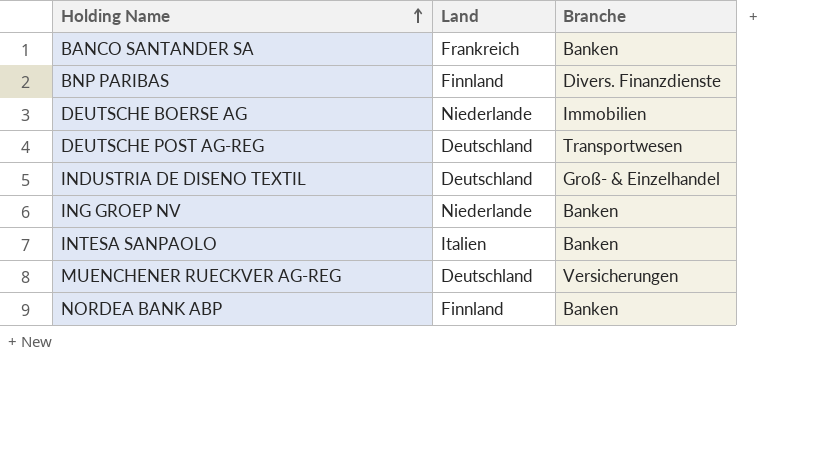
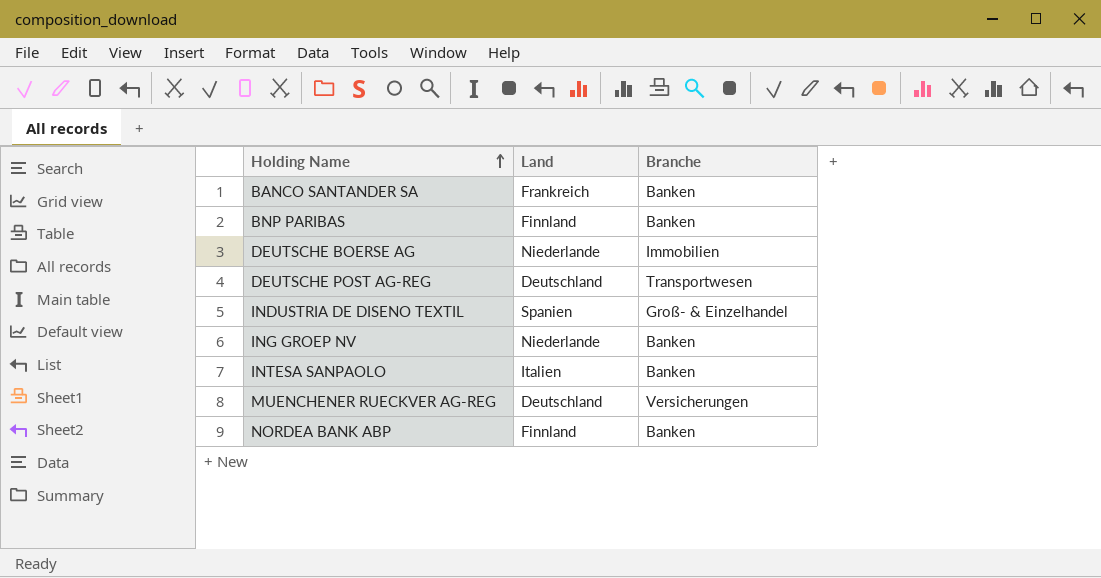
BNP PARIBAS | Branche: Divers. Finanzdienste -> Banken
INDUSTRIA DE DISENO TEXTIL | Land: Deutschland -> Spanien

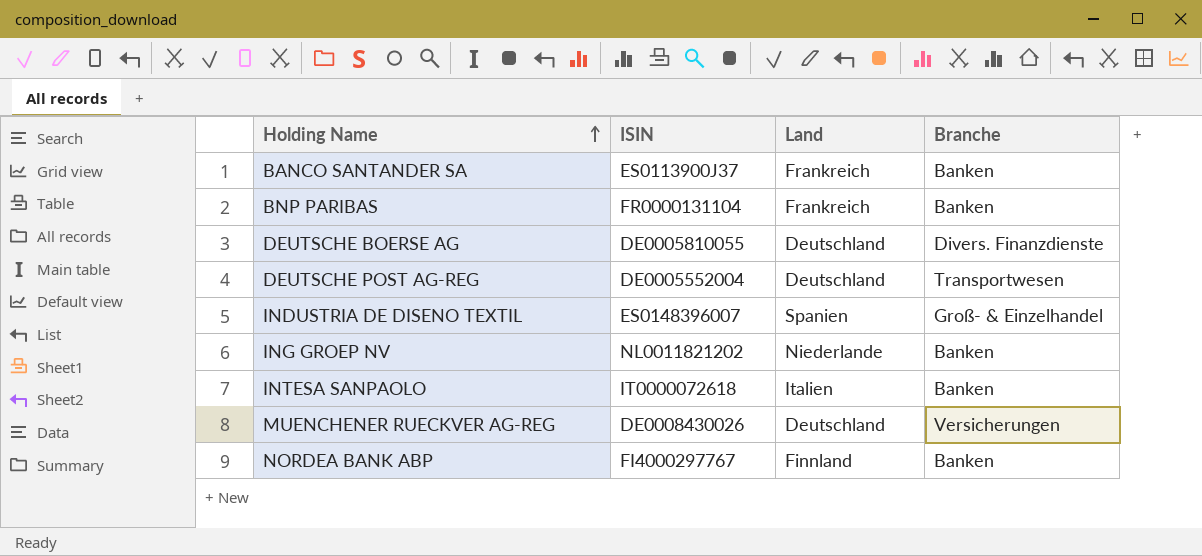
column ISIN | position: none -> 2
BNP PARIBAS | Land: Finnland -> Frankreich
DEUTSCHE BOERSE AG | Land: Niederlande -> Deutschland
DEUTSCHE BOERSE AG | Branche: Immobilien -> Divers. Finanzdienste

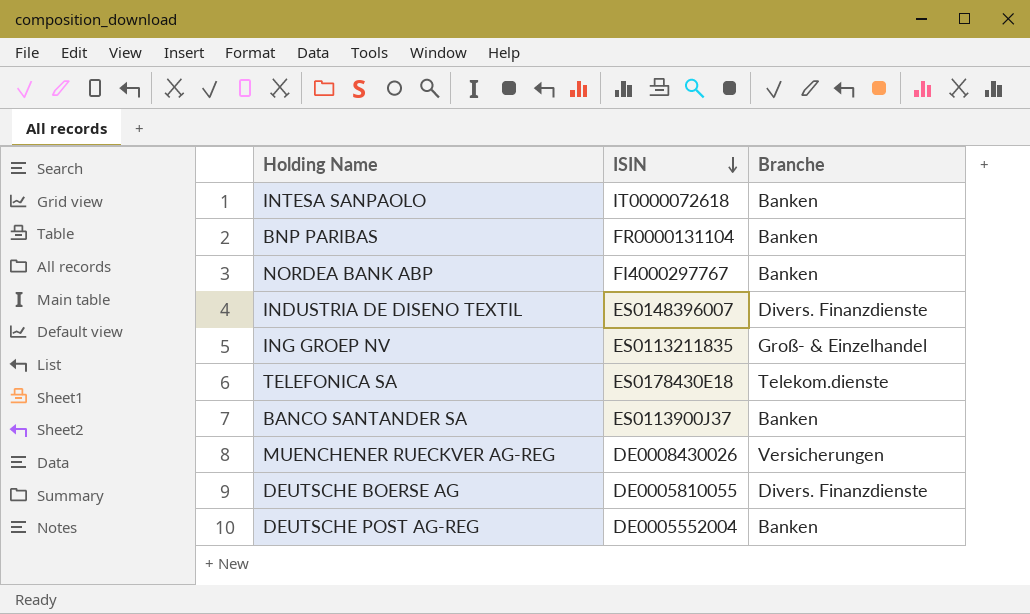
row order: Holding Name ascending -> ISIN descending
column Land | position: 3 -> none
INDUSTRIA DE DISENO TEXTIL | Branche: Groß- & Einzelhandel -> Divers. Finanzdienste
ING GROEP NV | ISIN: NL0011821202 -> ES0113211835
ING GROEP NV | Branche: Banken -> Groß- & Einzelhandel
row TELEFONICA SA: none -> ES0178430E18 | Telekom.dienste
DEUTSCHE POST AG-REG | Branche: Transportwesen -> Banken

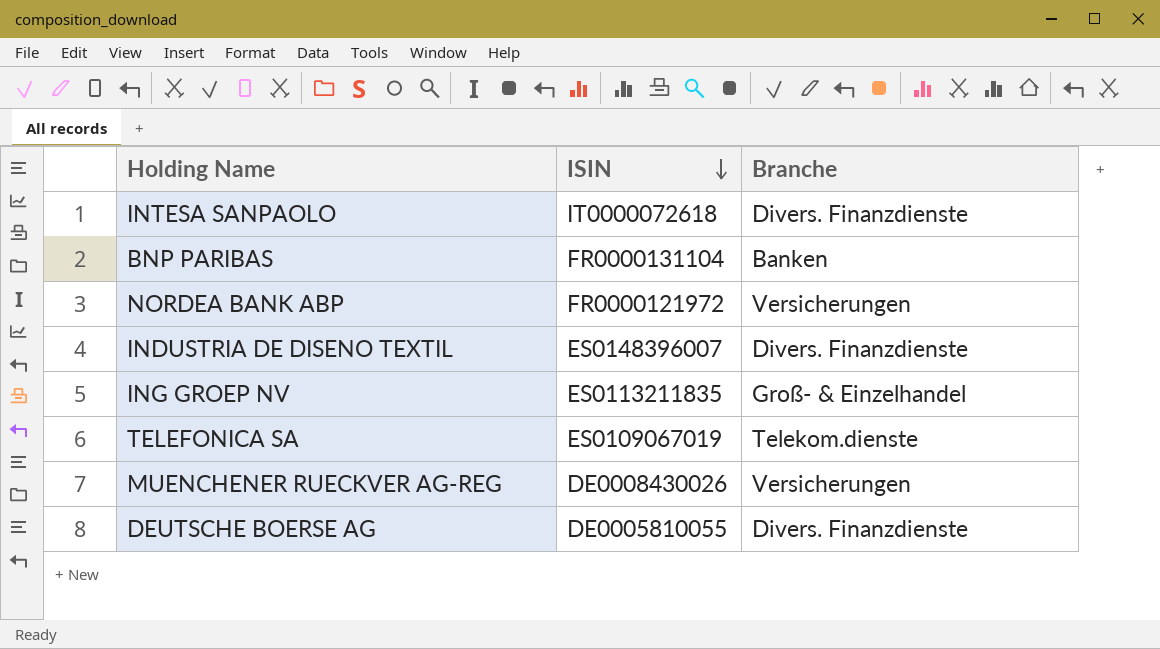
row BANCO SANTANDER SA: ES0113900J37 | Banken -> none
row DEUTSCHE POST AG-REG: DE0005552004 | Banken -> none
INTESA SANPAOLO | Branche: Banken -> Divers. Finanzdienste
NORDEA BANK ABP | ISIN: FI4000297767 -> FR0000121972
NORDEA BANK ABP | Branche: Banken -> Versicherungen
TELEFONICA SA | ISIN: ES0178430E18 -> ES0109067019

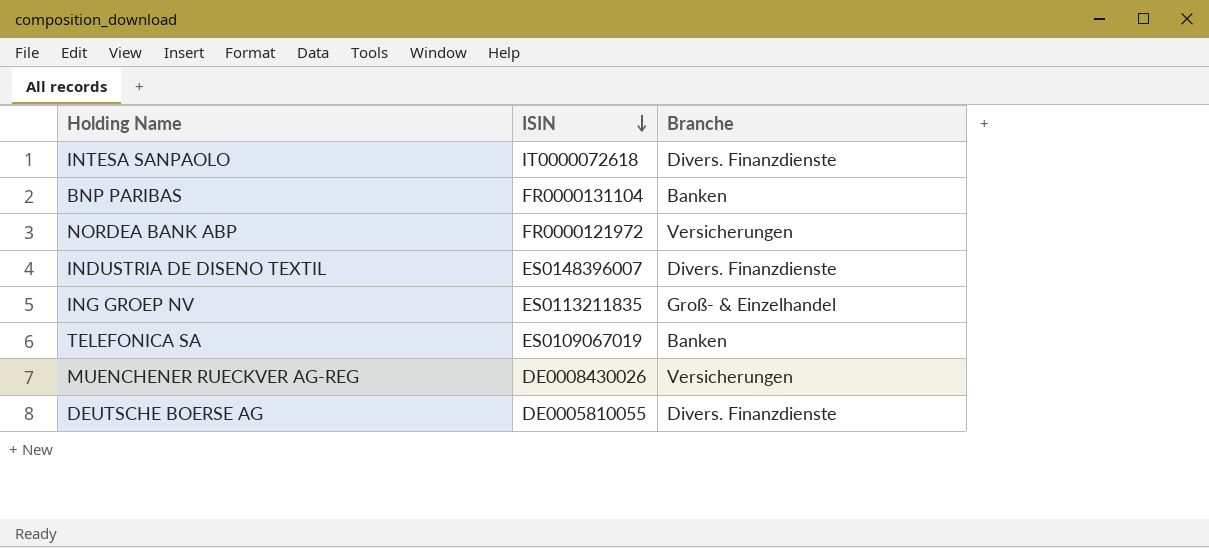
TELEFONICA SA | Branche: Telekom.dienste -> Banken

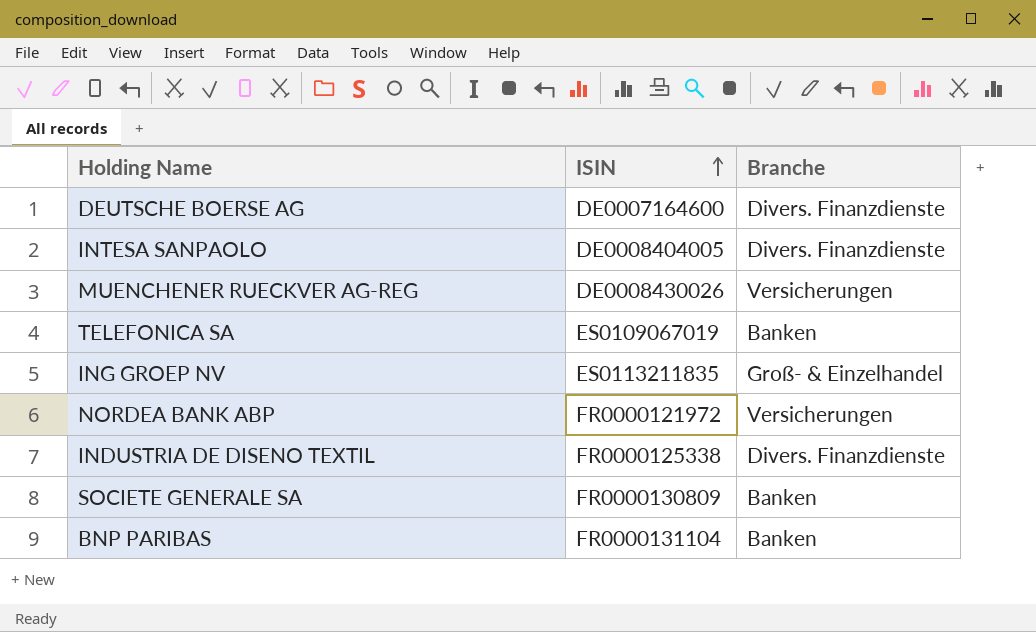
row order: ISIN descending -> ISIN ascending
DEUTSCHE BOERSE AG | ISIN: DE0005810055 -> DE0007164600
INTESA SANPAOLO | ISIN: IT0000072618 -> DE0008404005
INDUSTRIA DE DISENO TEXTIL | ISIN: ES0148396007 -> FR0000125338
row SOCIETE GENERALE SA: none -> FR0000130809 | Banken

